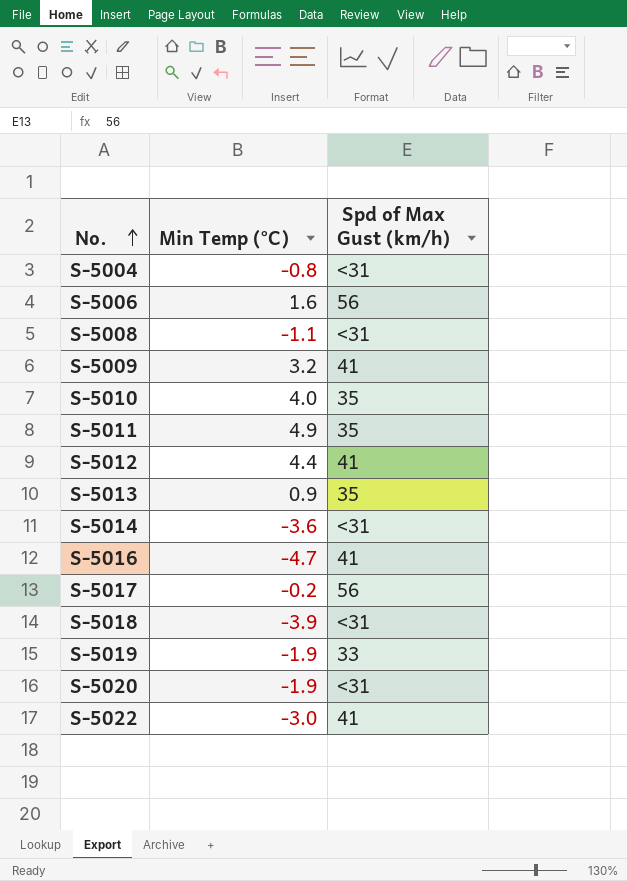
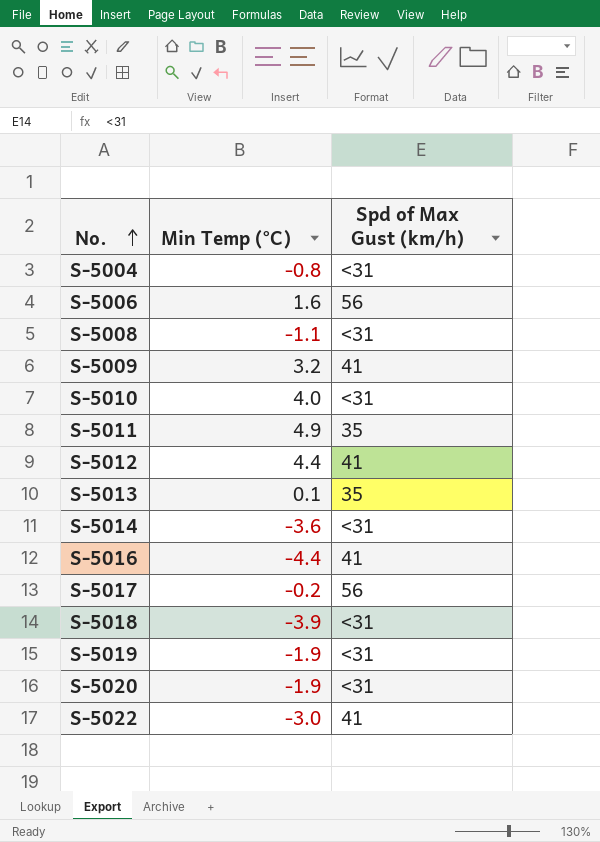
S-5010 | Spd of Max Gust (km/h): 35 -> <31
S-5013 | Min Temp (°C): 0.9 -> 0.1
S-5016 | Min Temp (°C): -4.7 -> -4.4
S-5019 | Spd of Max Gust (km/h): 33 -> <31

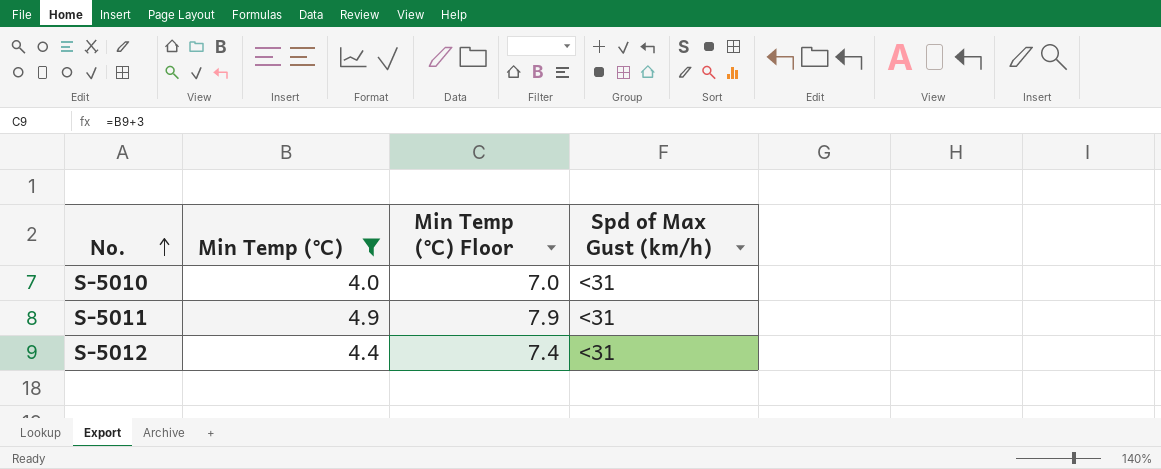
filter: none -> Min Temp (°C) >= 4.0
column Min Temp (°C) Floor | formula: none -> [Min Temp (°C)] + 3
S-5011 | Spd of Max Gust (km/h): 35 -> <31
S-5012 | Spd of Max Gust (km/h): 41 -> <31

